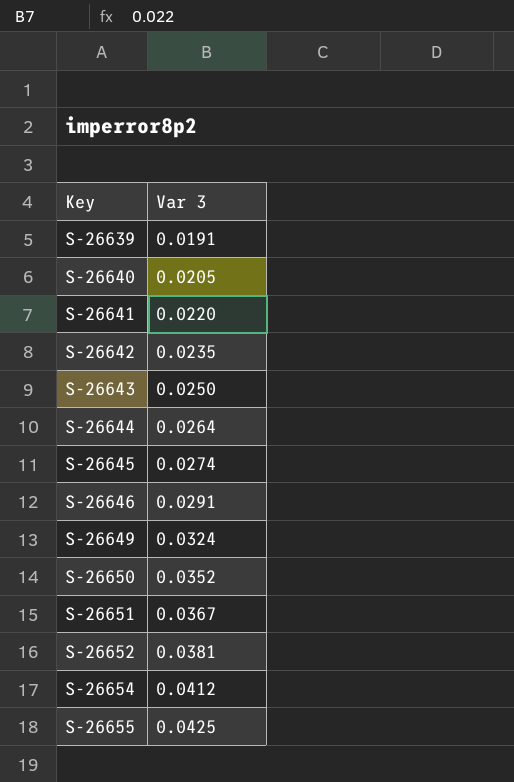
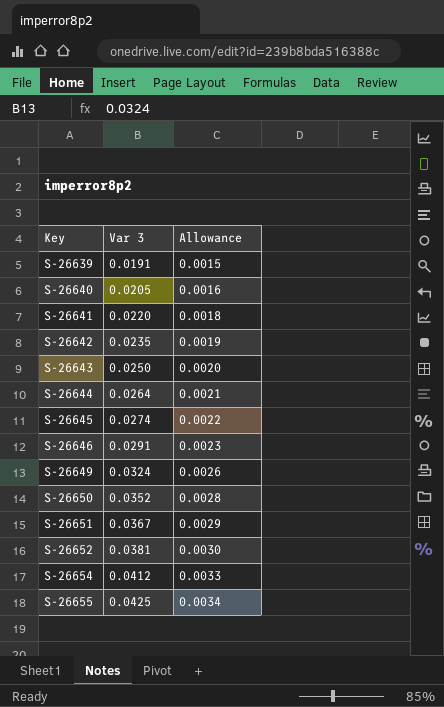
column Allowance | formula: none -> [Var 3] * 0.08

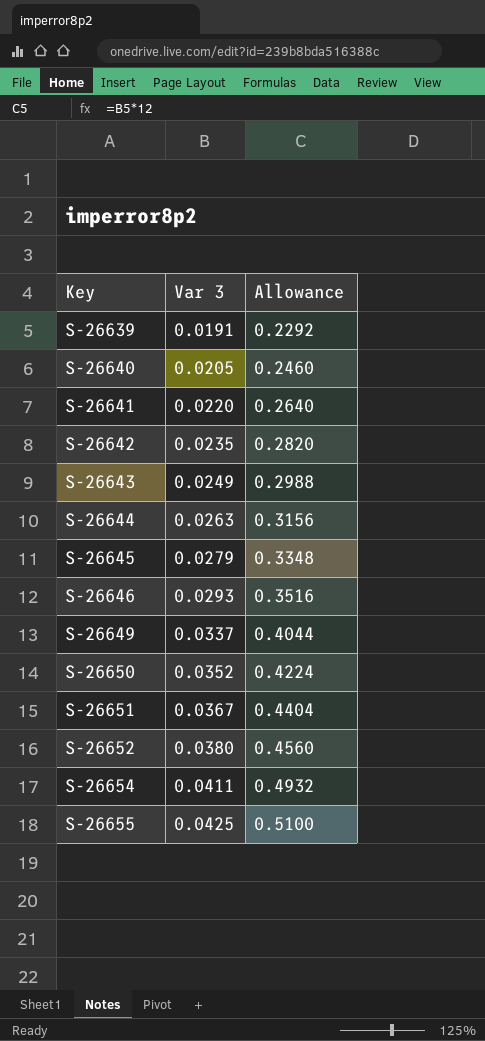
column Allowance | formula: [Var 3] * 0.08 -> [Var 3] * 12
S-26643 | Var 3: 0.0250 -> 0.0249
S-26644 | Var 3: 0.0264 -> 0.0263
S-26645 | Var 3: 0.0274 -> 0.0279
S-26646 | Var 3: 0.0291 -> 0.0293
S-26649 | Var 3: 0.0324 -> 0.0337
S-26652 | Var 3: 0.0381 -> 0.0380
S-26654 | Var 3: 0.0412 -> 0.0411

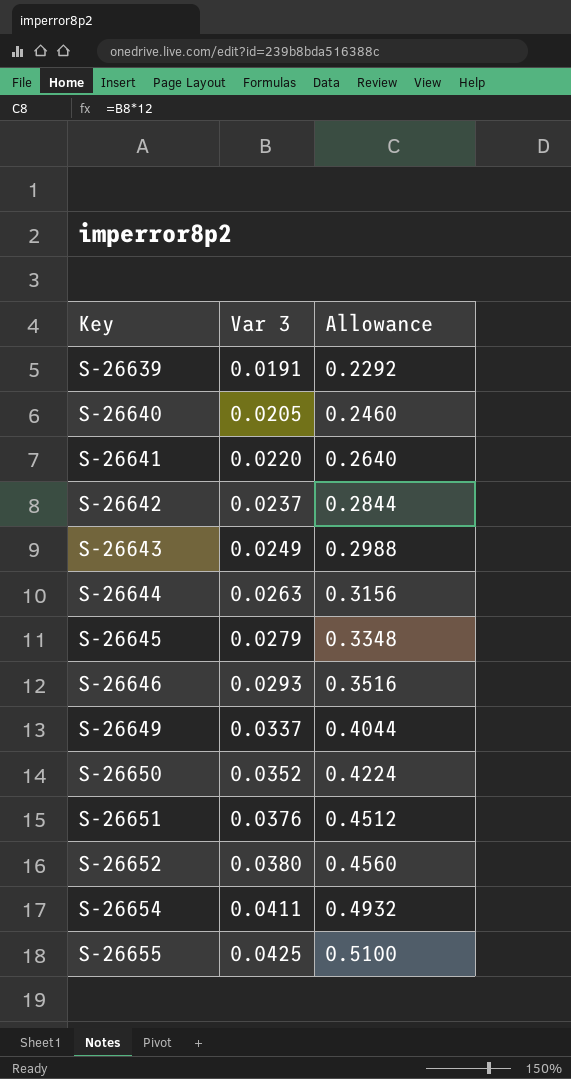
S-26642 | Var 3: 0.0235 -> 0.0237
S-26642 | Allowance: 0.2820 -> 0.2844
S-26651 | Var 3: 0.0367 -> 0.0376
S-26651 | Allowance: 0.4404 -> 0.4512

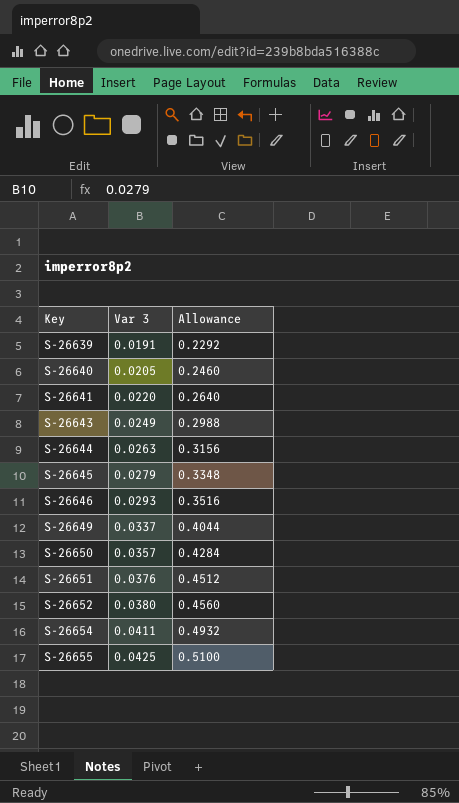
row S-26642: 0.0237 | 0.2844 -> none
S-26650 | Var 3: 0.0352 -> 0.0357
S-26650 | Allowance: 0.4224 -> 0.4284

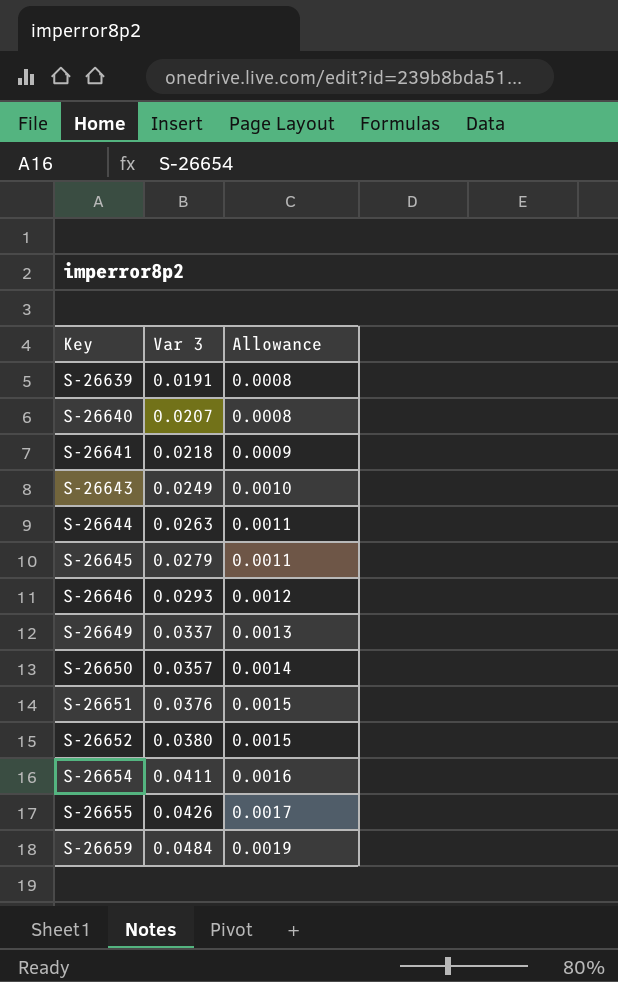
column Allowance | formula: [Var 3] * 12 -> [Var 3] * 0.04
S-26640 | Var 3: 0.0205 -> 0.0207
S-26641 | Var 3: 0.0220 -> 0.0218
S-26655 | Var 3: 0.0425 -> 0.0426
row S-26659: none -> 0.0484 | 0.0019

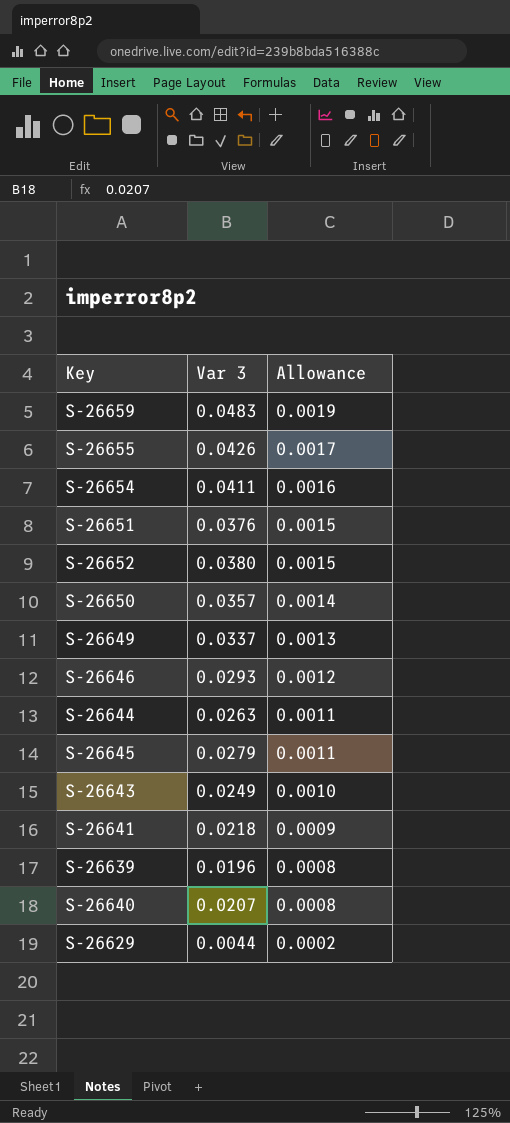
row order: Key ascending -> Allowance descending
S-26659 | Var 3: 0.0484 -> 0.0483
S-26639 | Var 3: 0.0191 -> 0.0196
row S-26629: none -> 0.0044 | 0.0002

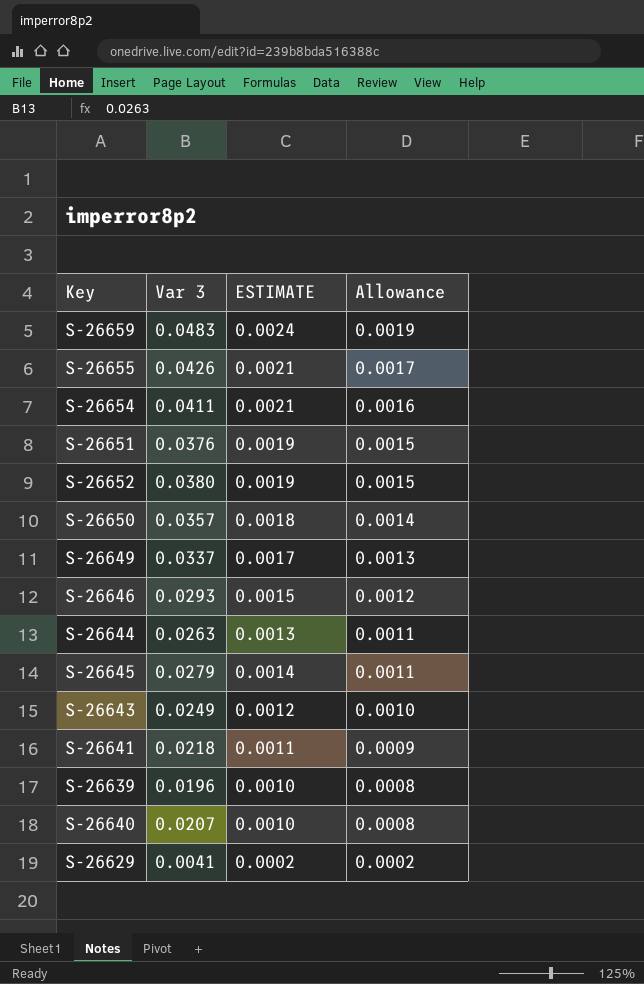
column ESTIMATE | formula: none -> [Var 3] * 0.05
S-26629 | Var 3: 0.0044 -> 0.0041

